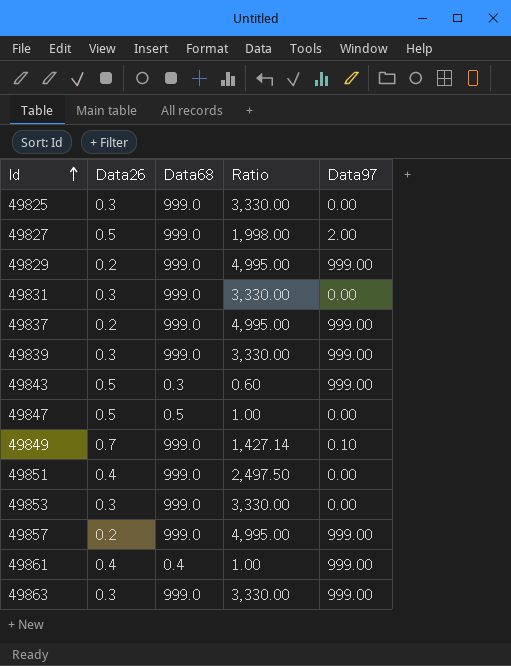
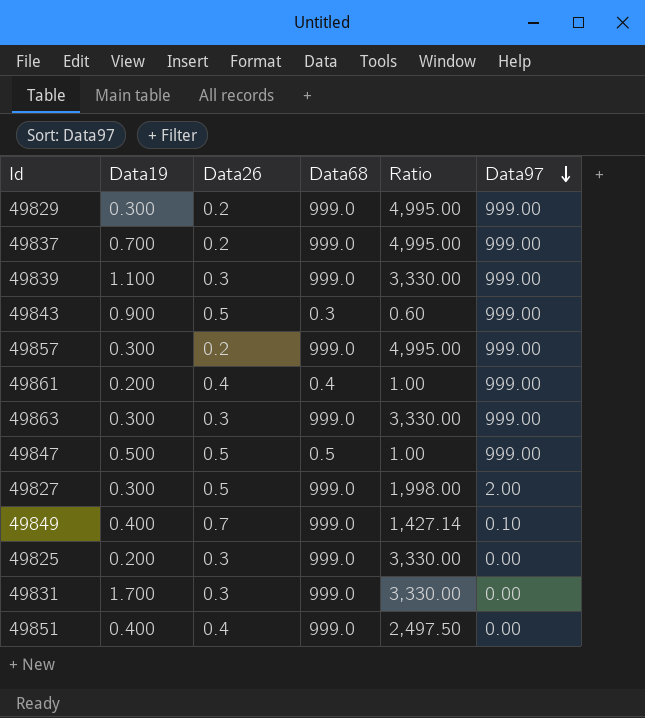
row order: Id ascending -> Data97 descending
column Data19 | position: none -> 2
row 49853: 0.3 | 999.0 | 3,330.00 | 0.00 -> none
49847 | Data97: 0.00 -> 999.00

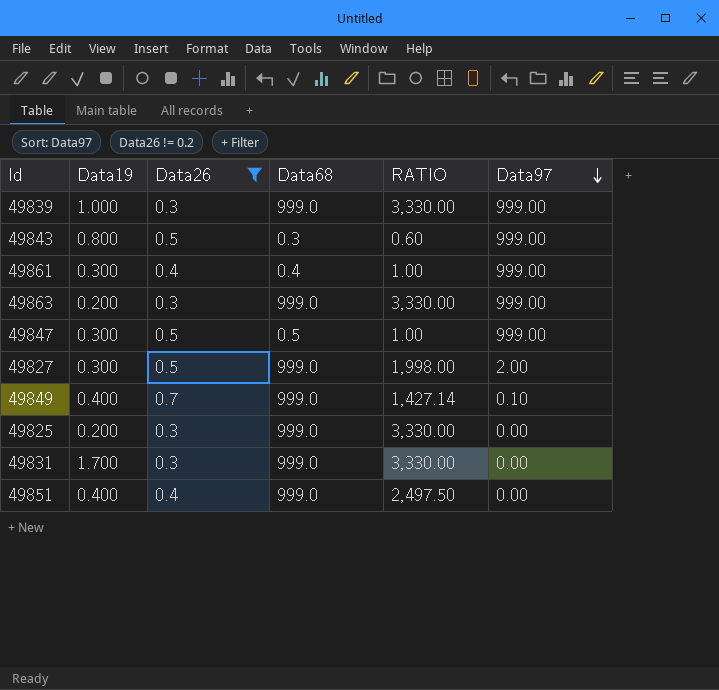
filter: none -> Data26 != 0.2
column name: Ratio -> RATIO
49839 | Data19: 1.100 -> 1.000
49843 | Data19: 0.900 -> 0.800
49861 | Data19: 0.200 -> 0.300
49863 | Data19: 0.300 -> 0.200
49847 | Data19: 0.500 -> 0.300

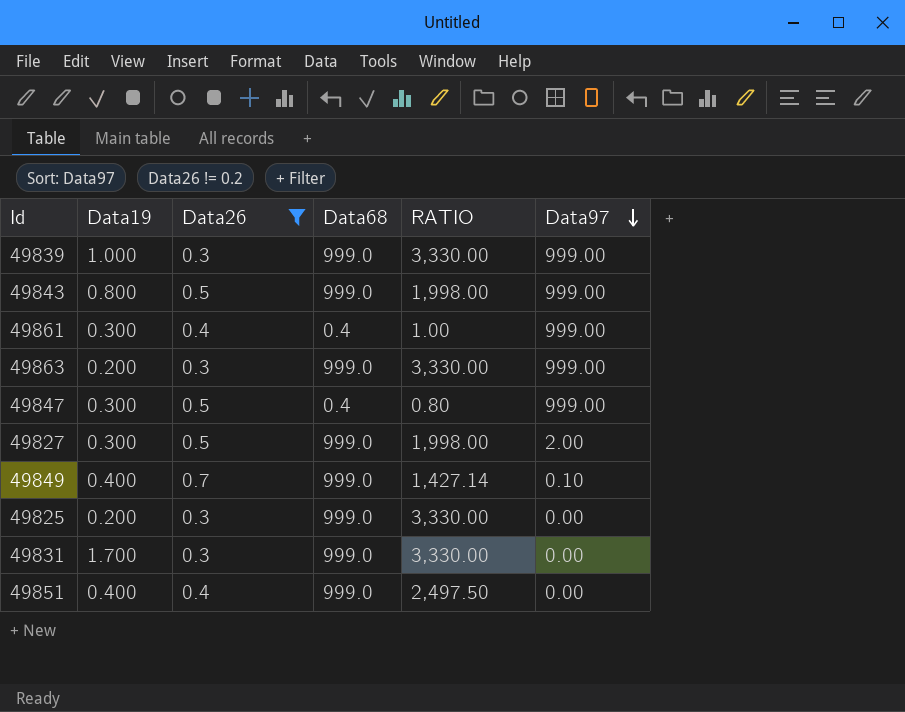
49843 | Data68: 0.3 -> 999.0
49843 | RATIO: 0.60 -> 1,998.00
49847 | Data68: 0.5 -> 0.4
49847 | RATIO: 1.00 -> 0.80

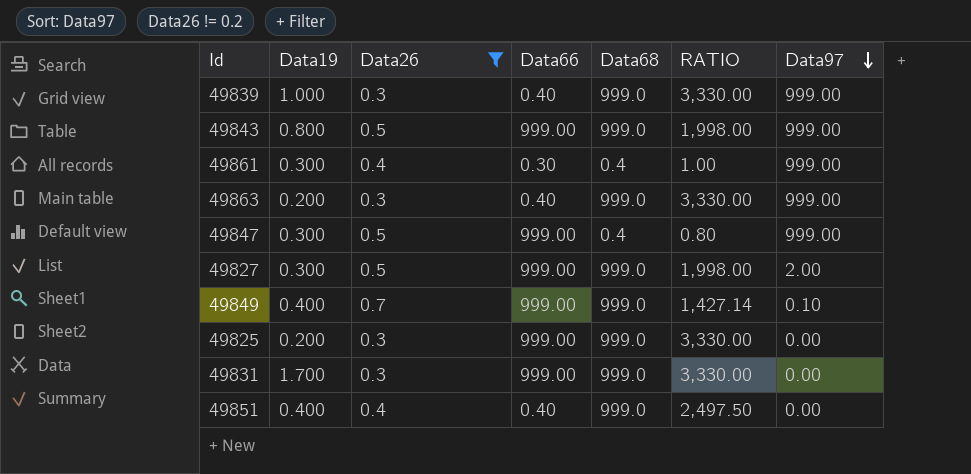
column Data66 | position: none -> 4

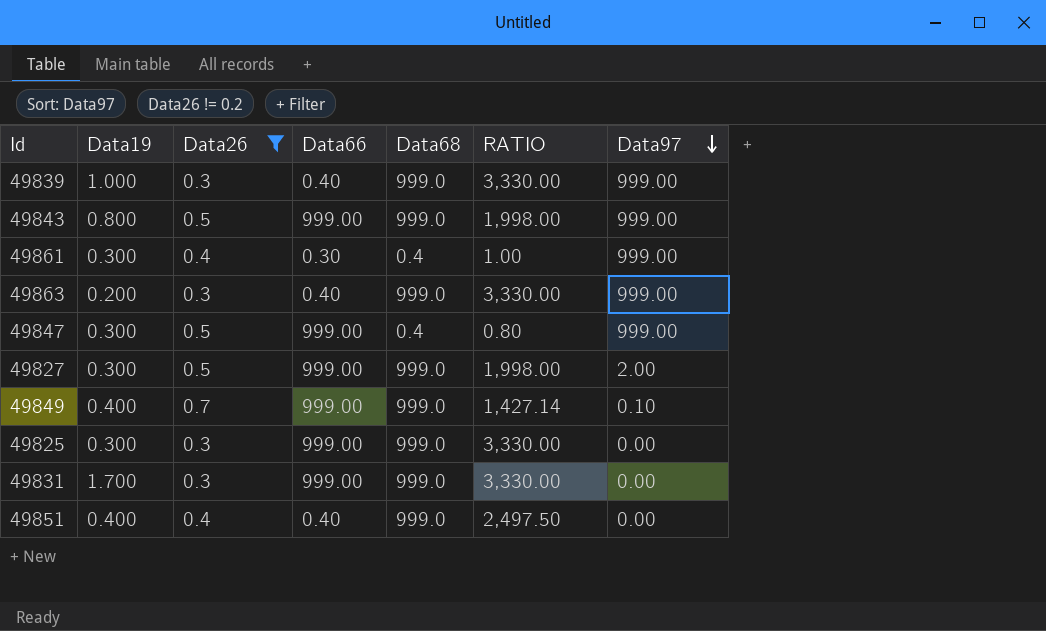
49825 | Data19: 0.200 -> 0.300

